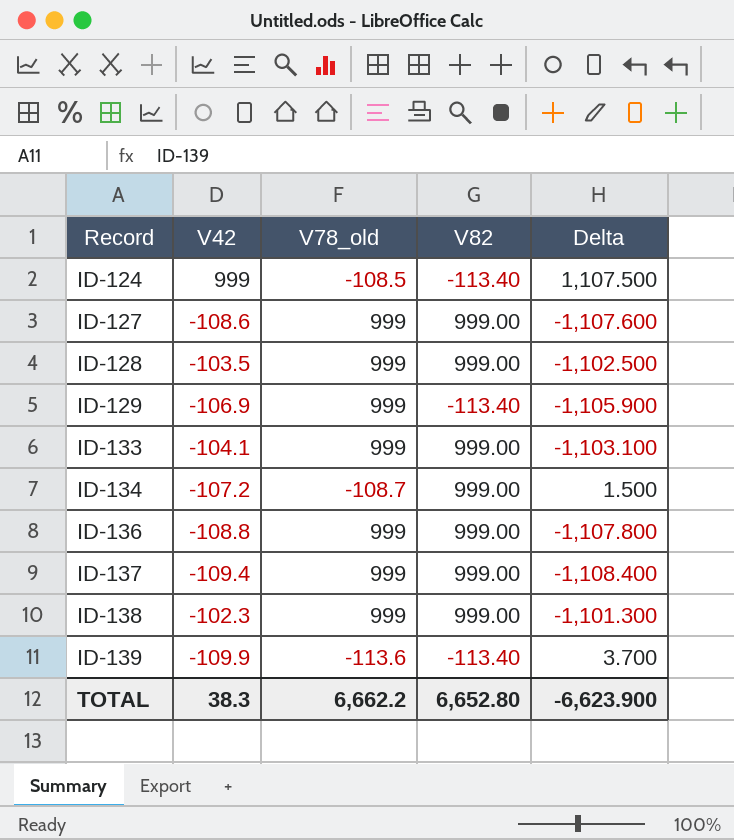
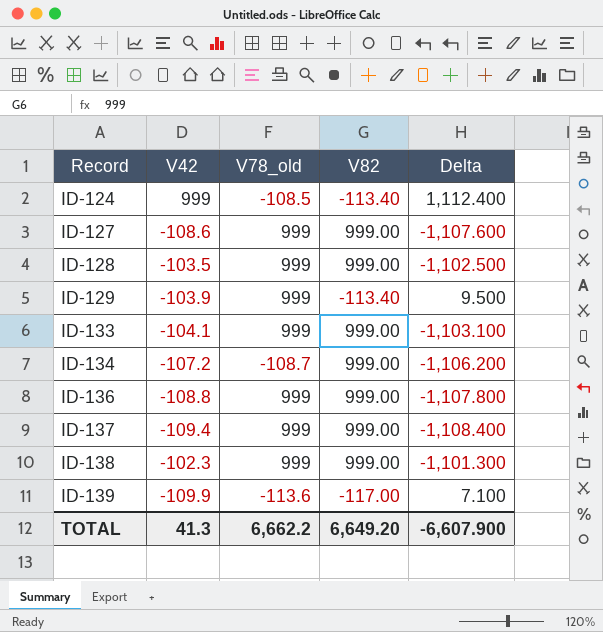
column Delta | formula: [V42] - [V78_old] -> [V42] - [V82]
ID-129 | V42: -106.9 -> -103.9
ID-139 | V82: -113.40 -> -117.00
TOTAL | V42: 38.3 -> 41.3
TOTAL | V82: 6,652.80 -> 6,649.20
TOTAL | Delta: -6,623.900 -> -6,607.900

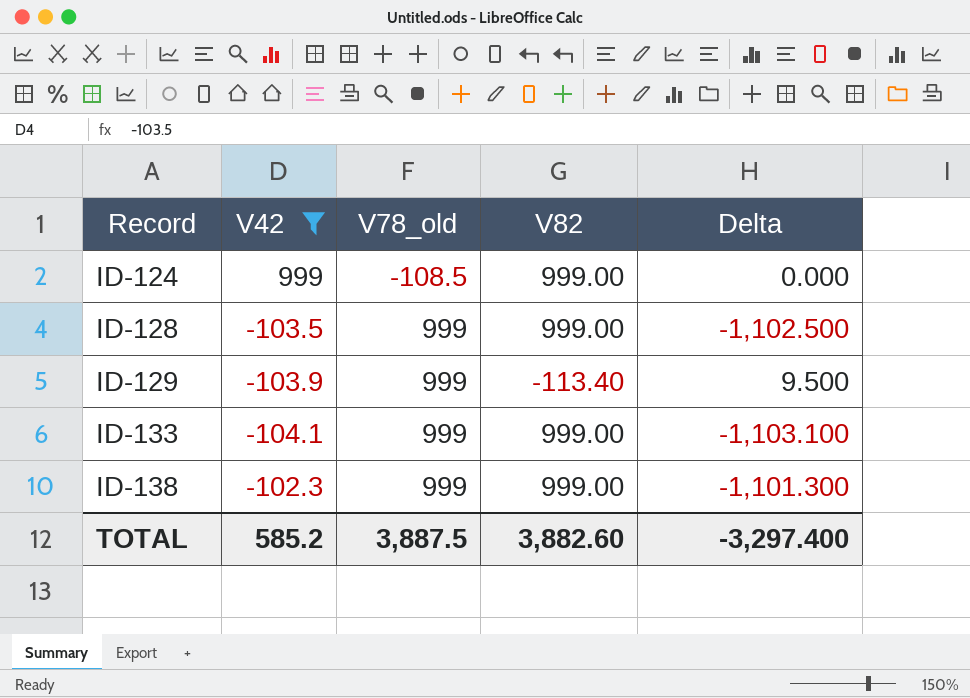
filter: none -> V42 >= -104.1
ID-124 | V82: -113.40 -> 999.00
ID-124 | Delta: 1,112.400 -> 0.000
TOTAL | V42: 41.3 -> 585.2
TOTAL | V78_old: 6,662.2 -> 3,887.5
TOTAL | V82: 6,649.20 -> 3,882.60
TOTAL | Delta: -6,607.900 -> -3,297.400

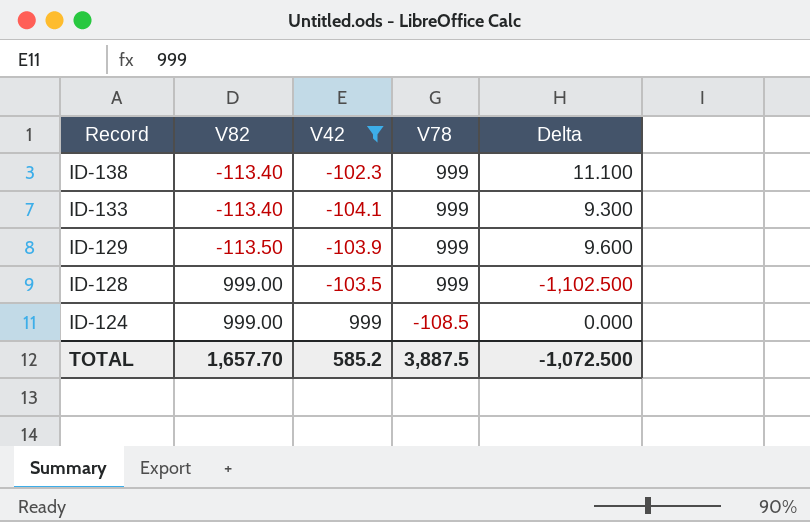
row order: Record ascending -> Record descending
column V82 | position: 4 -> 2
column name: V78_old -> V78
ID-138 | V82: 999.00 -> -113.40
ID-138 | Delta: -1,101.300 -> 11.100
ID-133 | V82: 999.00 -> -113.40
ID-133 | Delta: -1,103.100 -> 9.300
ID-129 | V82: -113.40 -> -113.50
ID-129 | Delta: 9.500 -> 9.600
TOTAL | V82: 3,882.60 -> 1,657.70
TOTAL | Delta: -3,297.400 -> -1,072.500

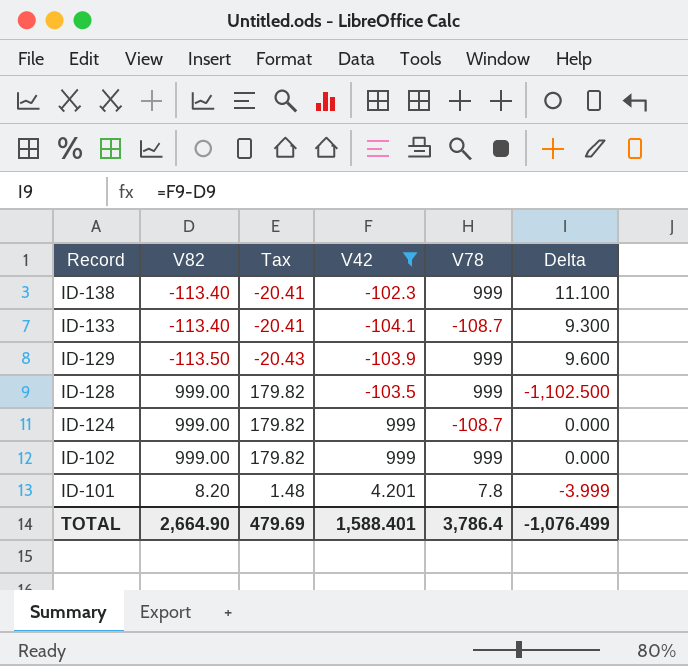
column Tax | formula: none -> [V82] * 0.18
ID-133 | V78: 999 -> -108.7
ID-124 | V78: -108.5 -> -108.7
row ID-102: none -> 999.00 | 179.82 | 999 | 999 | 0.000
row ID-101: none -> 8.20 | 1.48 | 4.201 | 7.8 | -3.999
TOTAL | V82: 1,657.70 -> 2,664.90
TOTAL | V42: 585.2 -> 1,588.401
TOTAL | V78: 3,887.5 -> 3,786.4
TOTAL | Delta: -1,072.500 -> -1,076.499

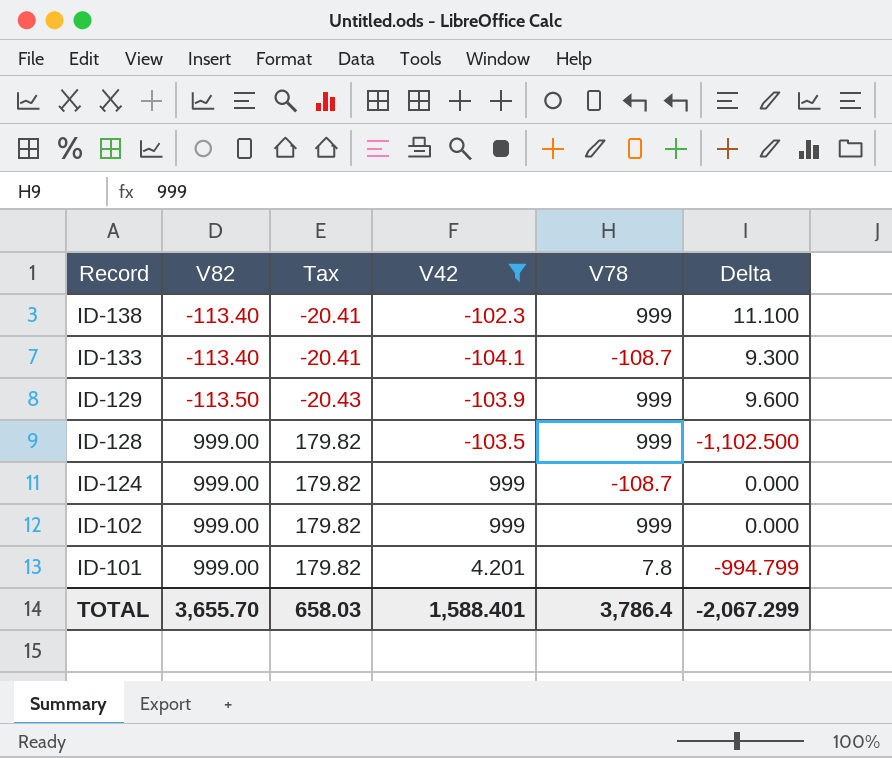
ID-101 | V82: 8.20 -> 999.00
ID-101 | Tax: 1.48 -> 179.82
ID-101 | Delta: -3.999 -> -994.799
TOTAL | V82: 2,664.90 -> 3,655.70
TOTAL | Tax: 479.69 -> 658.03
TOTAL | Delta: -1,076.499 -> -2,067.299

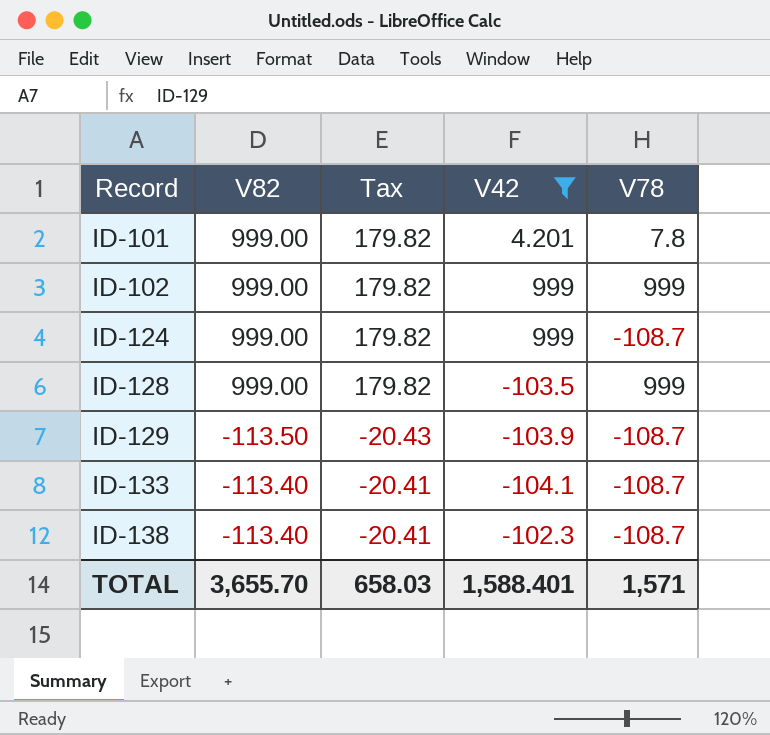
row order: Record descending -> Record ascending
column Delta | formula: [V42] - [V82] -> none
ID-129 | V78: 999 -> -108.7
ID-138 | V78: 999 -> -108.7
TOTAL | V78: 3,786.4 -> 1,571

